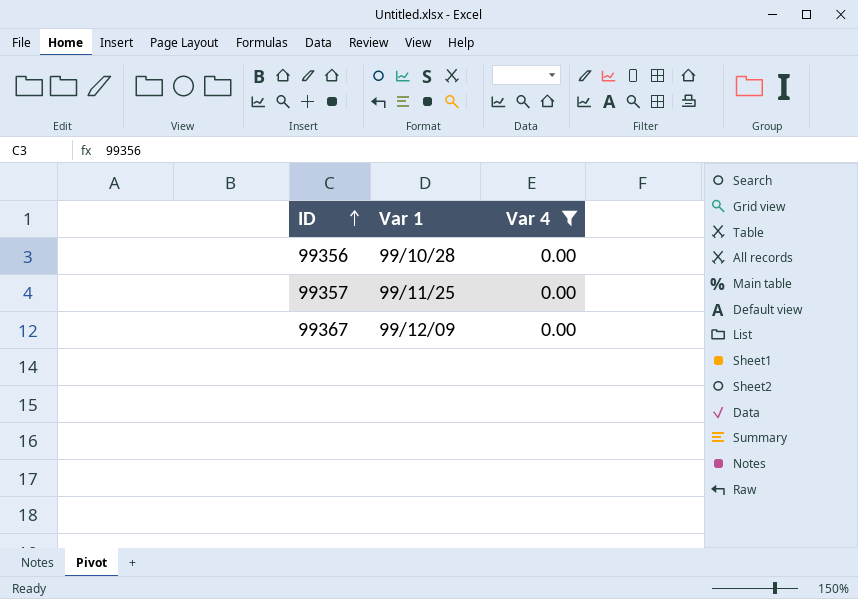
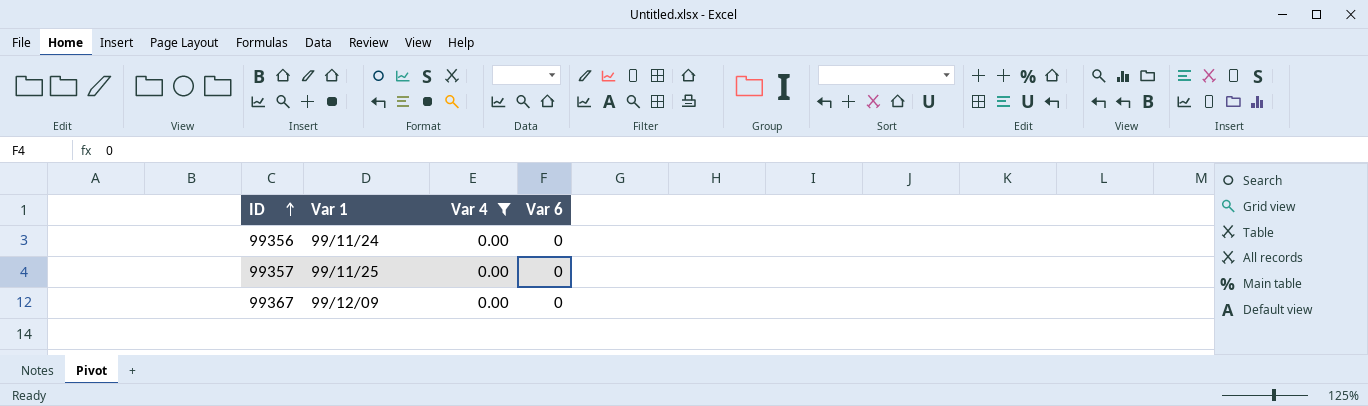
column Var 6 | position: none -> 4
99356 | Var 1: 99/10/28 -> 99/11/24

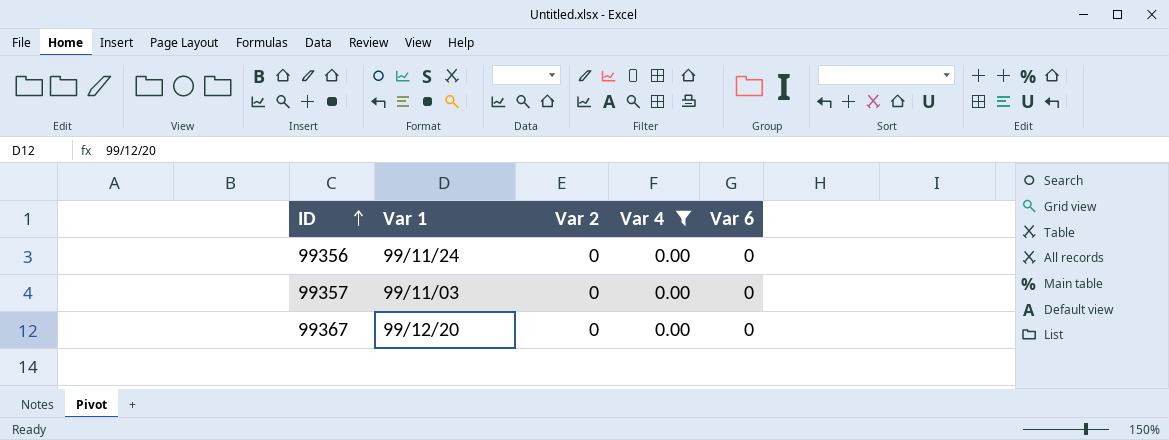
column Var 2 | position: none -> 3
99357 | Var 1: 99/11/25 -> 99/11/03
99367 | Var 1: 99/12/09 -> 99/12/20

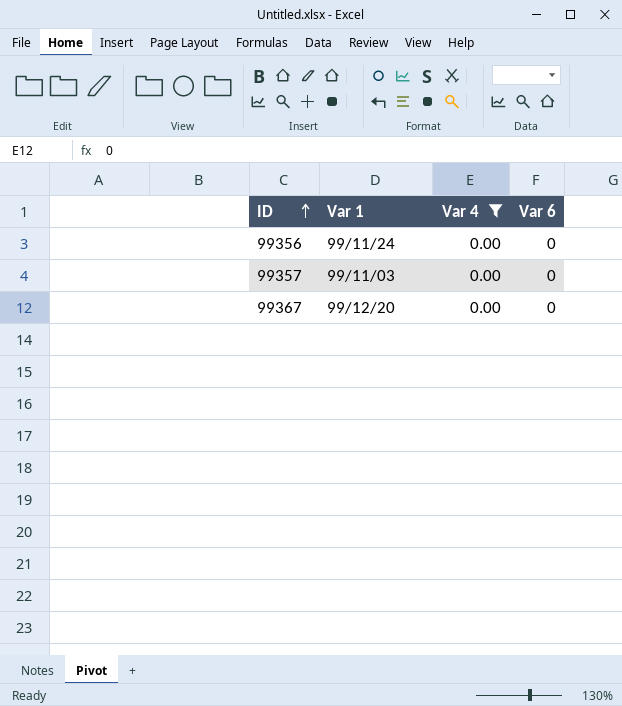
column Var 2 | position: 3 -> none

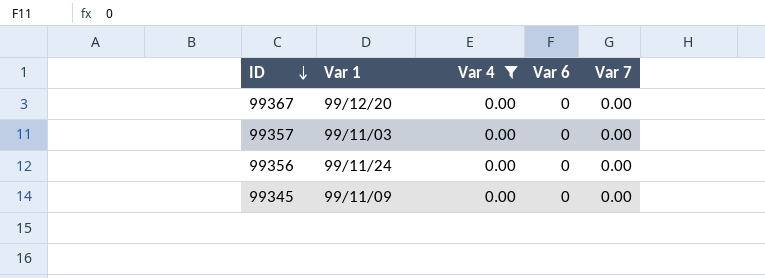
row order: ID ascending -> ID descending
column Var 7 | position: none -> 5
row 99345: none -> 99/11/09 | 0.00 | 0 | 0.00

